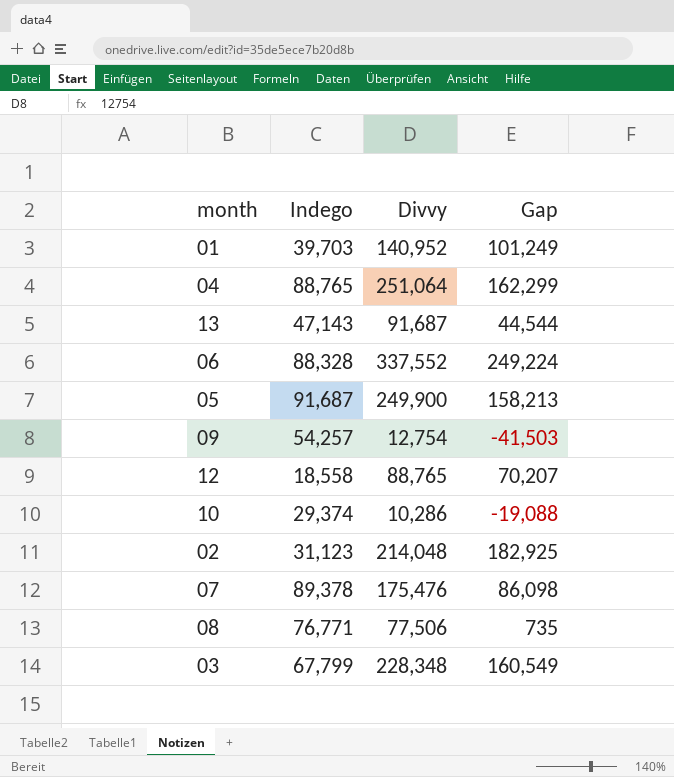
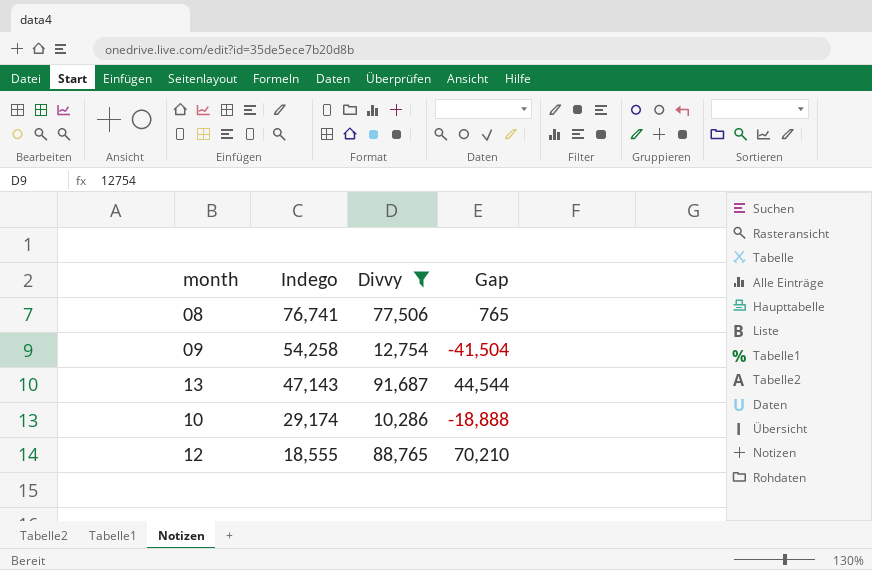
filter: none -> Divvy <= 91,687
row order: none -> Indego descending
08 | Indego: 76,771 -> 76,741
08 | Gap: 735 -> 765
09 | Indego: 54,257 -> 54,258
09 | Gap: -41,503 -> -41,504
10 | Indego: 29,374 -> 29,174
10 | Gap: -19,088 -> -18,888
12 | Indego: 18,558 -> 18,555
12 | Gap: 70,207 -> 70,210

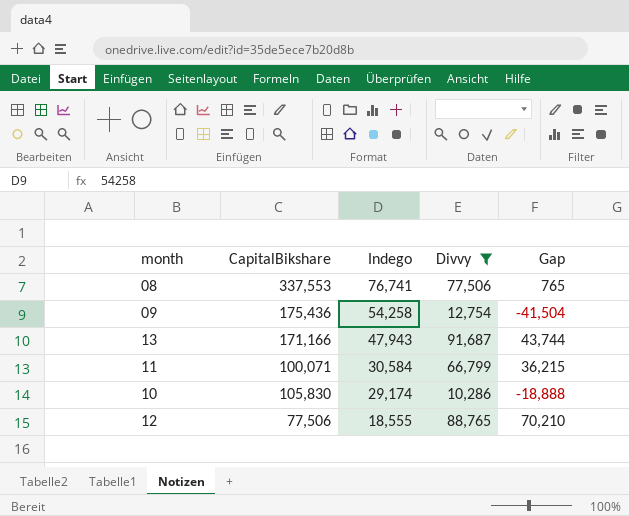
column CapitalBikshare | position: none -> 2
13 | Indego: 47,143 -> 47,943
13 | Gap: 44,544 -> 43,744
row 11: none -> 100,071 | 30,584 | 66,799 | 36,215

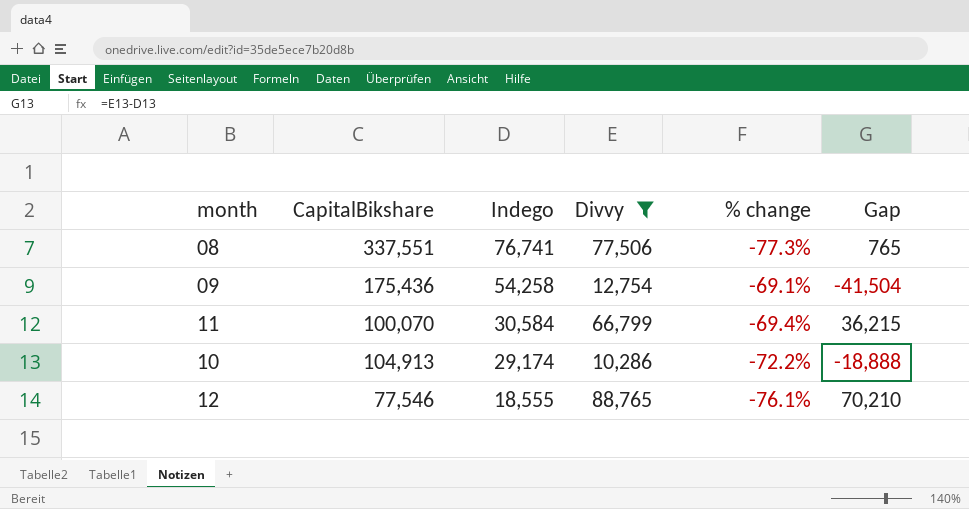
column % change | formula: none -> ([Indego] - [CapitalBikshare]) / [CapitalBikshare]
row 13: 171,166 | 47,943 | 91,687 | 43,744 -> none
08 | CapitalBikshare: 337,553 -> 337,551
11 | CapitalBikshare: 100,071 -> 100,070
10 | CapitalBikshare: 105,830 -> 104,913
12 | CapitalBikshare: 77,506 -> 77,546

